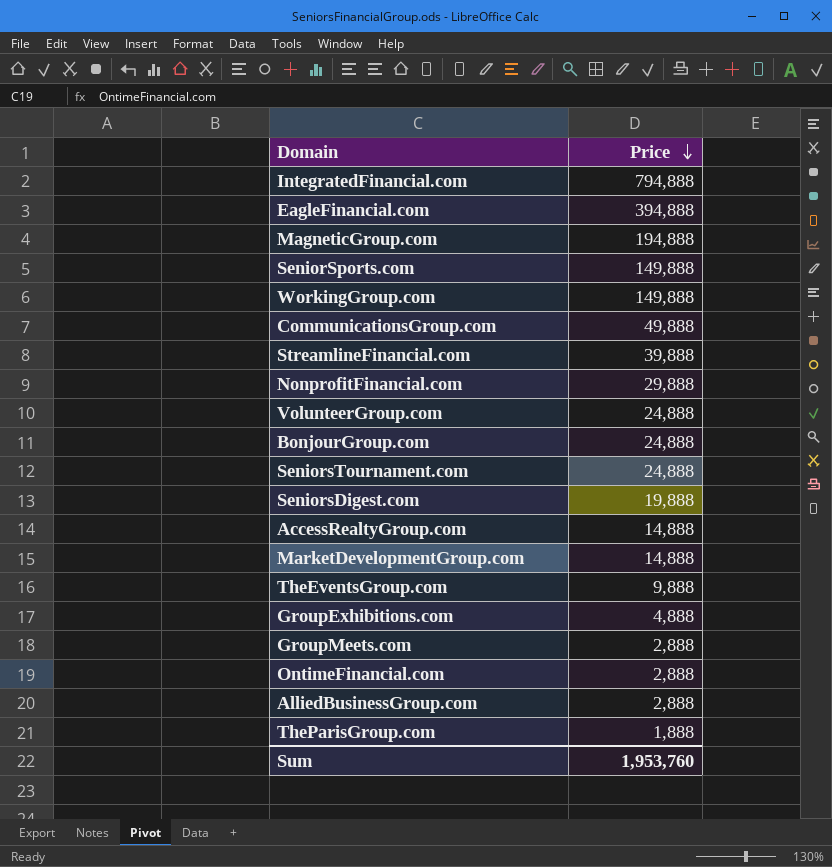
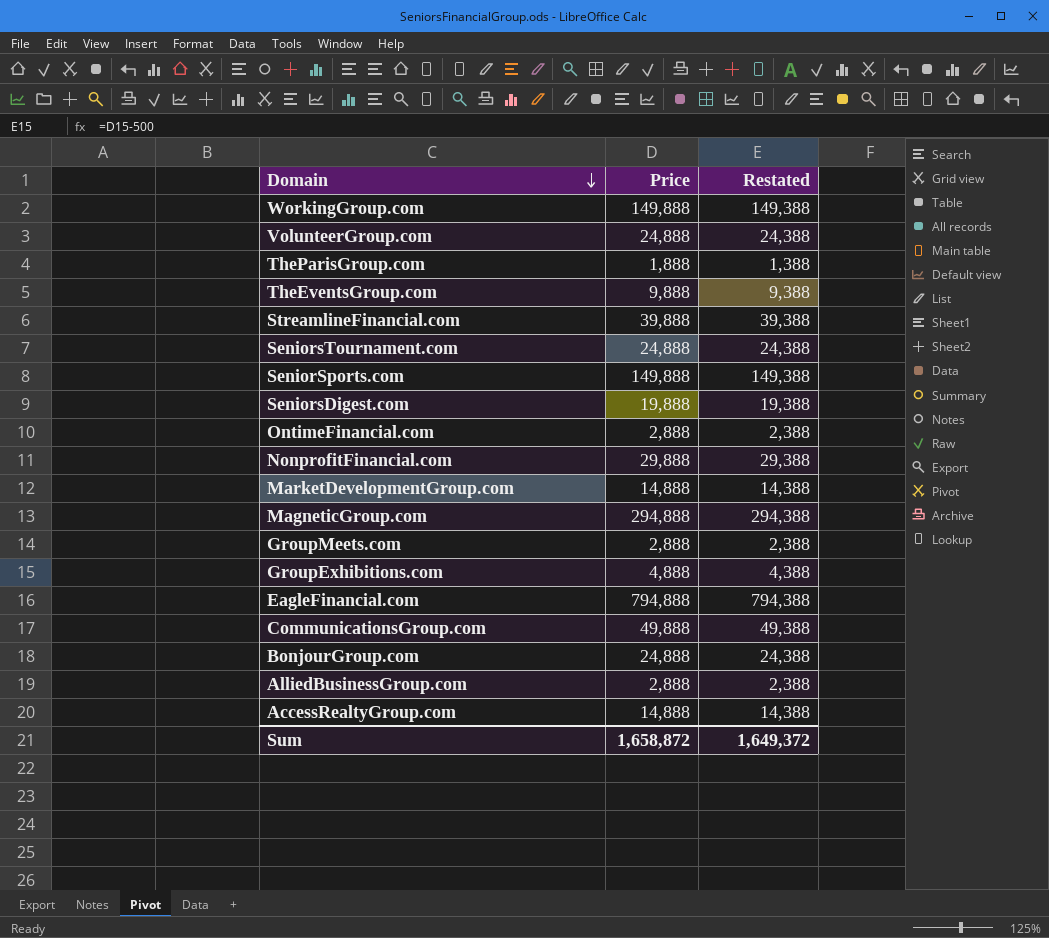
row order: Price descending -> Domain descending
column Restated | formula: none -> [Price] - 500
row IntegratedFinancial.com: 794,888 -> none
MagneticGroup.com | Price: 194,888 -> 294,888
EagleFinancial.com | Price: 394,888 -> 794,888
Sum | Price: 1,953,760 -> 1,658,872

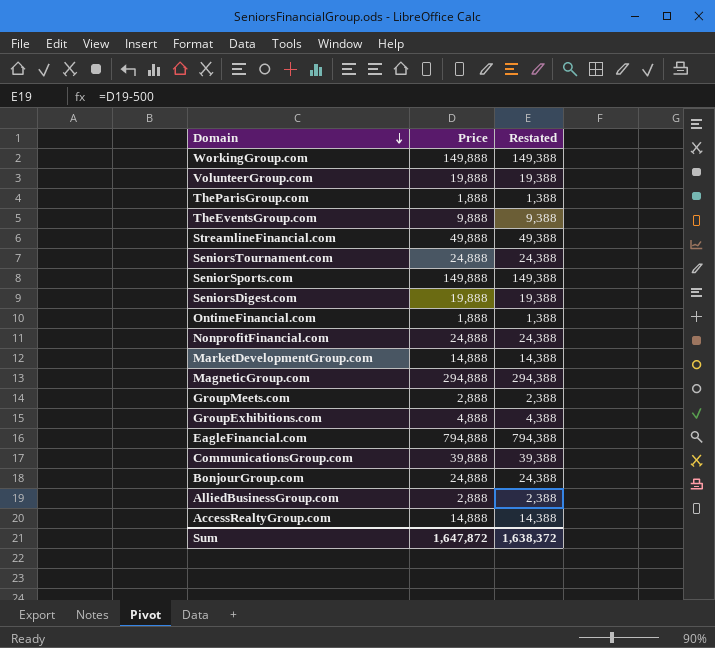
VolunteerGroup.com | Price: 24,888 -> 19,888
VolunteerGroup.com | Restated: 24,388 -> 19,388
StreamlineFinancial.com | Price: 39,888 -> 49,888
StreamlineFinancial.com | Restated: 39,388 -> 49,388
OntimeFinancial.com | Price: 2,888 -> 1,888
OntimeFinancial.com | Restated: 2,388 -> 1,388
NonprofitFinancial.com | Price: 29,888 -> 24,888
NonprofitFinancial.com | Restated: 29,388 -> 24,388
CommunicationsGroup.com | Price: 49,888 -> 39,888
CommunicationsGroup.com | Restated: 49,388 -> 39,388
Sum | Price: 1,658,872 -> 1,647,872
Sum | Restated: 1,649,372 -> 1,638,372

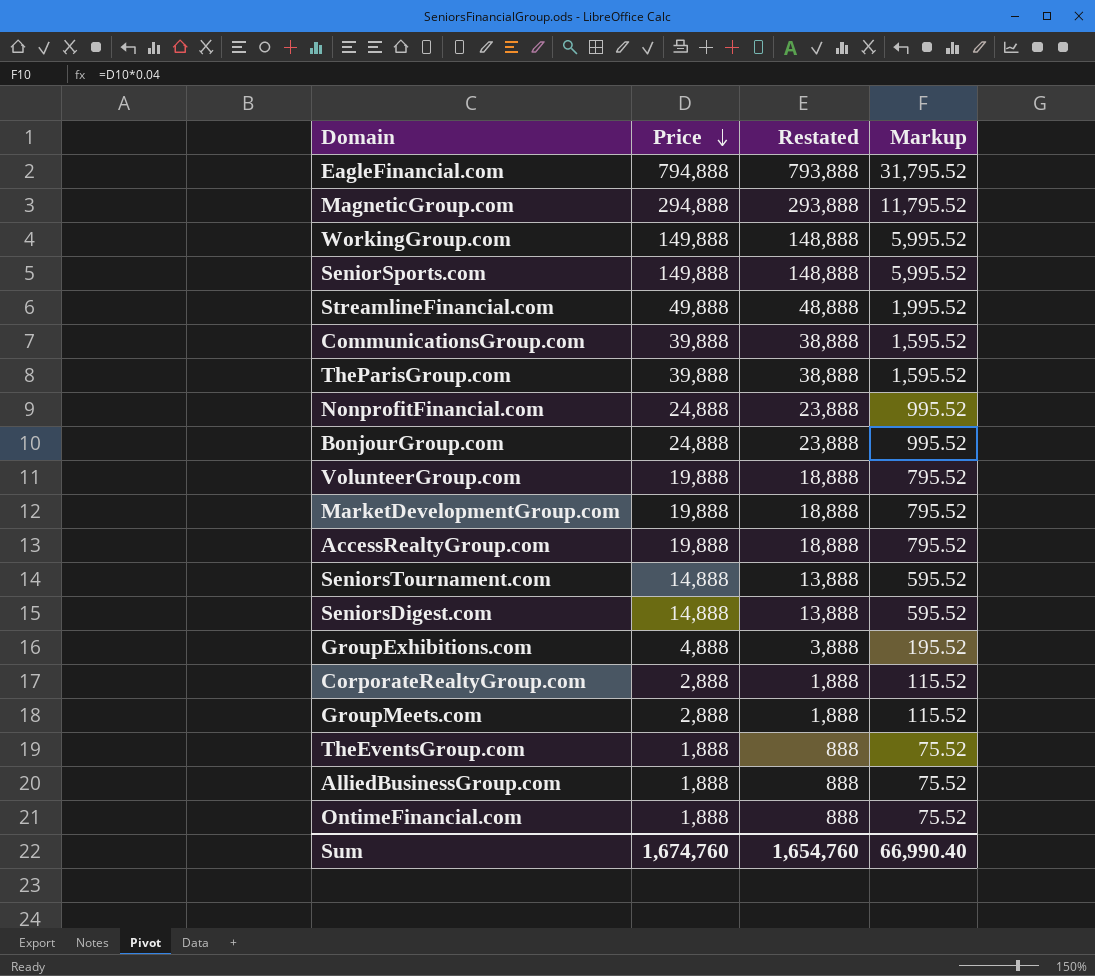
row order: Domain descending -> Price descending
column Restated | formula: [Price] - 500 -> [Price] - 1000
column Markup | formula: none -> [Price] * 0.04
TheParisGroup.com | Price: 1,888 -> 39,888
MarketDevelopmentGroup.com | Price: 14,888 -> 19,888
AccessRealtyGroup.com | Price: 14,888 -> 19,888
SeniorsTournament.com | Price: 24,888 -> 14,888
SeniorsDigest.com | Price: 19,888 -> 14,888
row CorporateRealtyGroup.com: none -> 2,888 | 1,888 | 115.52
TheEventsGroup.com | Price: 9,888 -> 1,888
AlliedBusinessGroup.com | Price: 2,888 -> 1,888
Sum | Price: 1,647,872 -> 1,674,760
Sum | Restated: 1,638,372 -> 1,654,760

